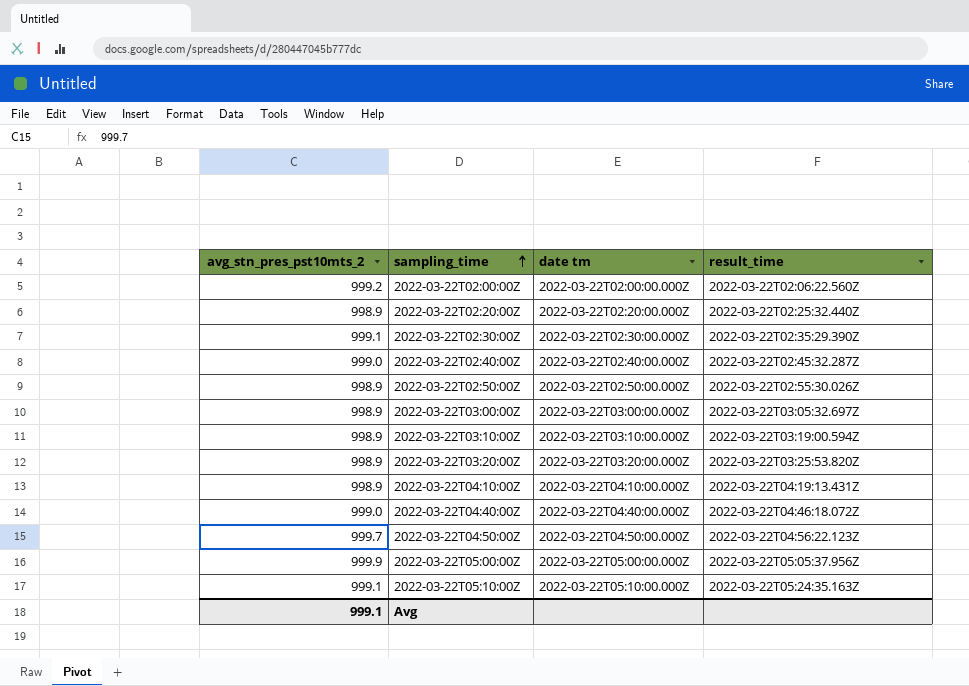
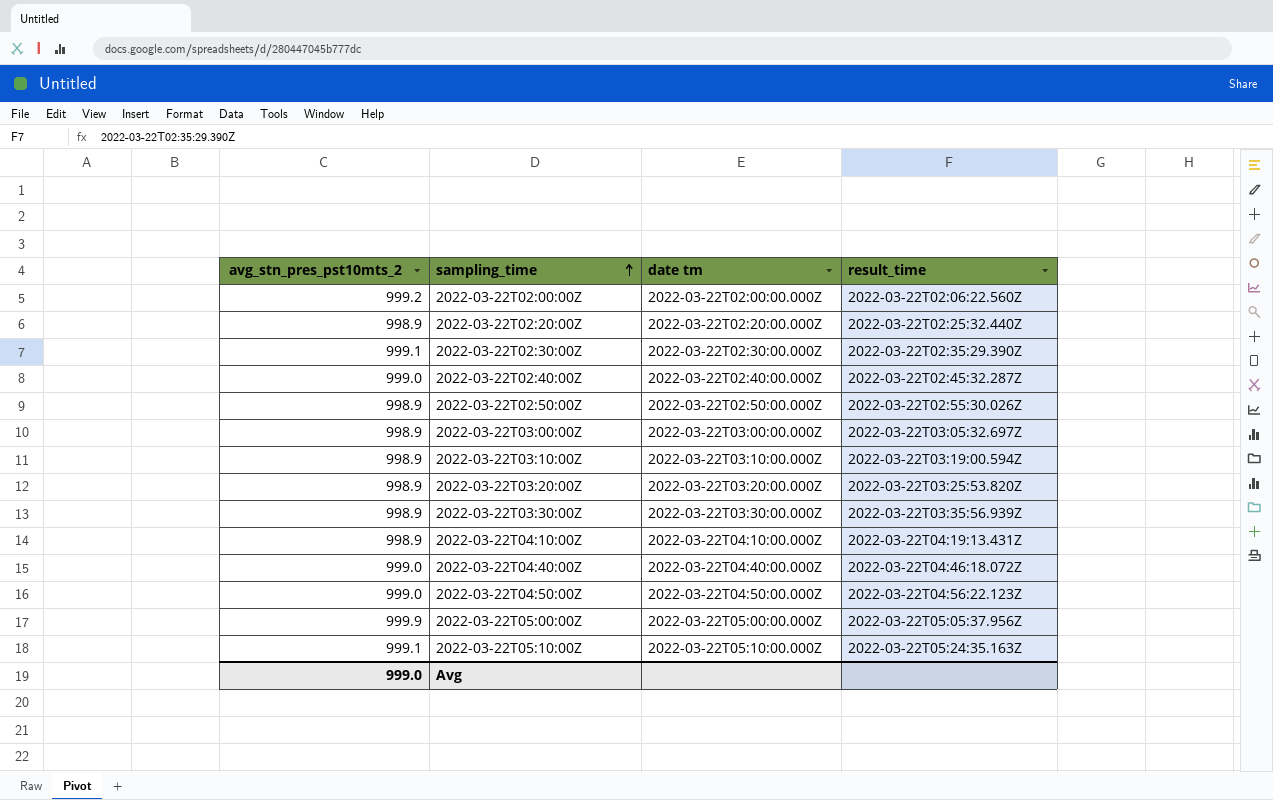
row 2022-03-22T03:30:00Z: none -> 998.9 | 2022-03-22T03:30:00.000Z | 2022-03-22T03:35:56.939Z
2022-03-22T04:50:00Z | avg_stn_pres_pst10mts_2: 999.7 -> 999.0
Avg | avg_stn_pres_pst10mts_2: 999.1 -> 999.0

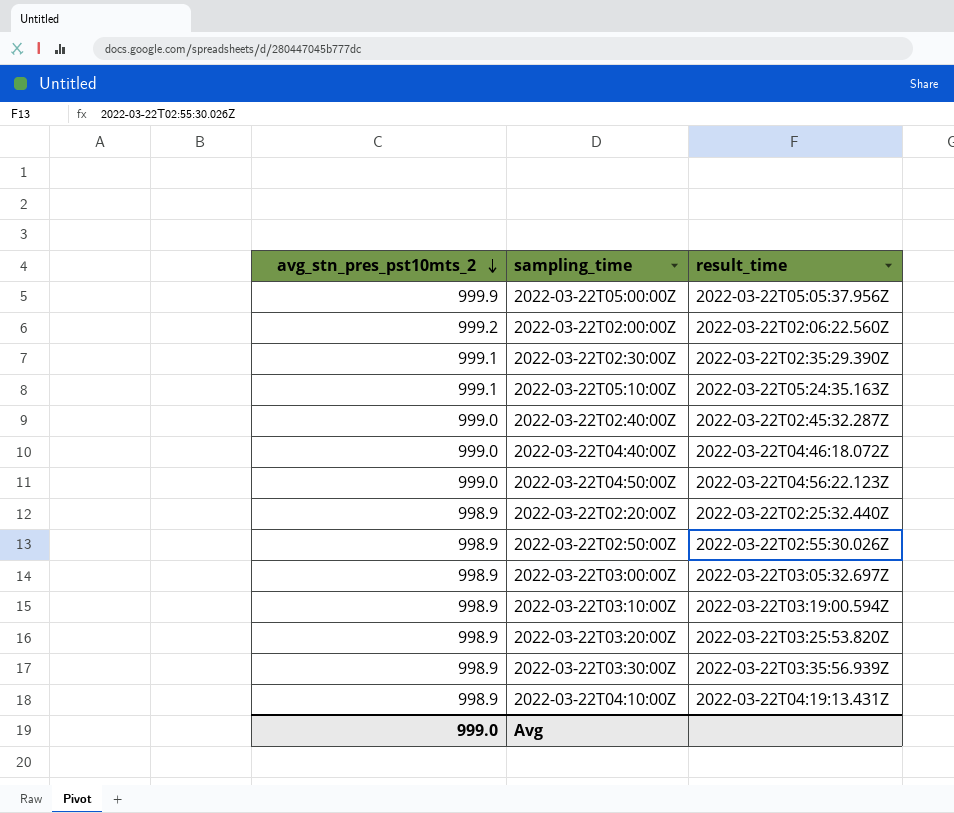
row order: sampling_time ascending -> avg_stn_pres_pst10mts_2 descending
column date tm | position: 3 -> none

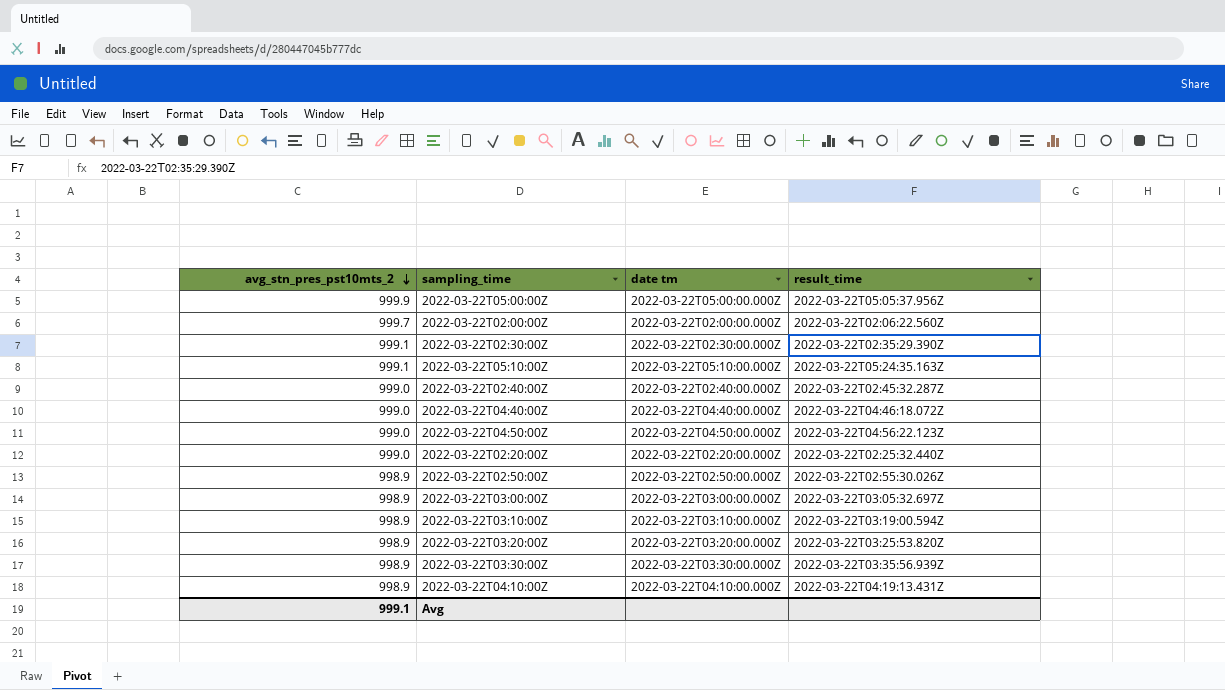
column date tm | position: none -> 3
2022-03-22T02:00:00Z | avg_stn_pres_pst10mts_2: 999.2 -> 999.7
2022-03-22T02:20:00Z | avg_stn_pres_pst10mts_2: 998.9 -> 999.0
Avg | avg_stn_pres_pst10mts_2: 999.0 -> 999.1

